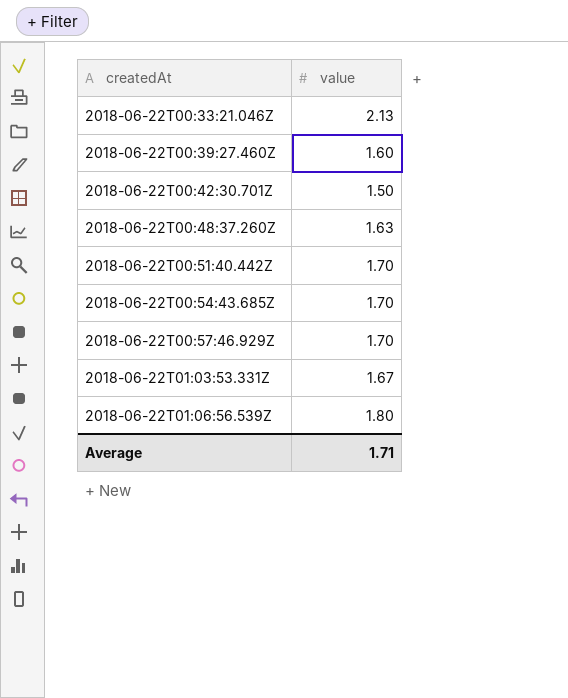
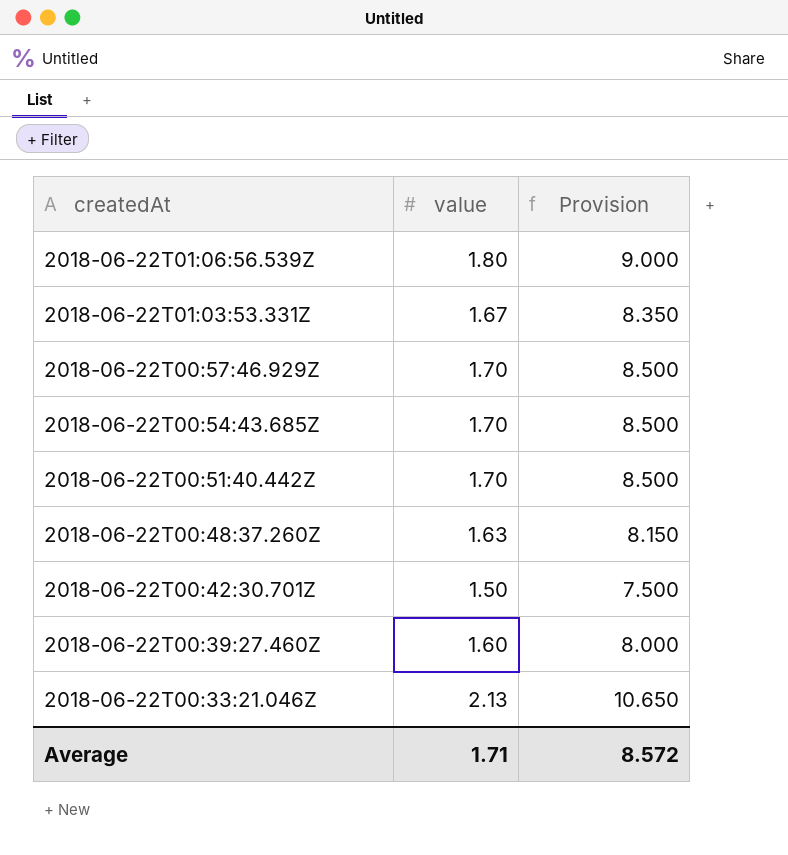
row order: createdAt ascending -> createdAt descending
column Provision | formula: none -> [value] * 5

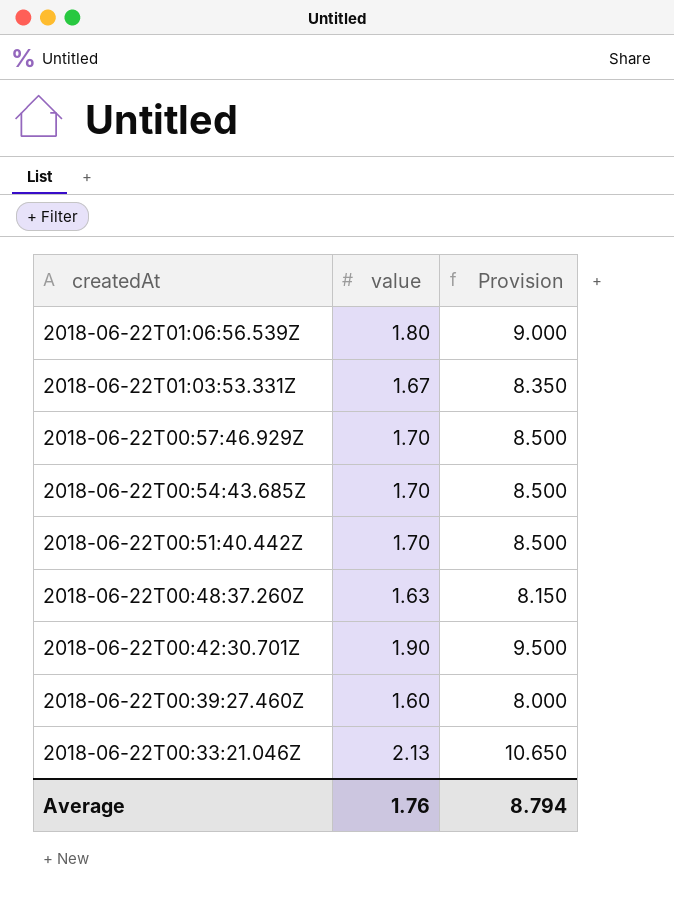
2018-06-22T00:42:30.701Z | value: 1.50 -> 1.90
2018-06-22T00:42:30.701Z | Provision: 7.500 -> 9.500
Average | value: 1.71 -> 1.76
Average | Provision: 8.572 -> 8.794

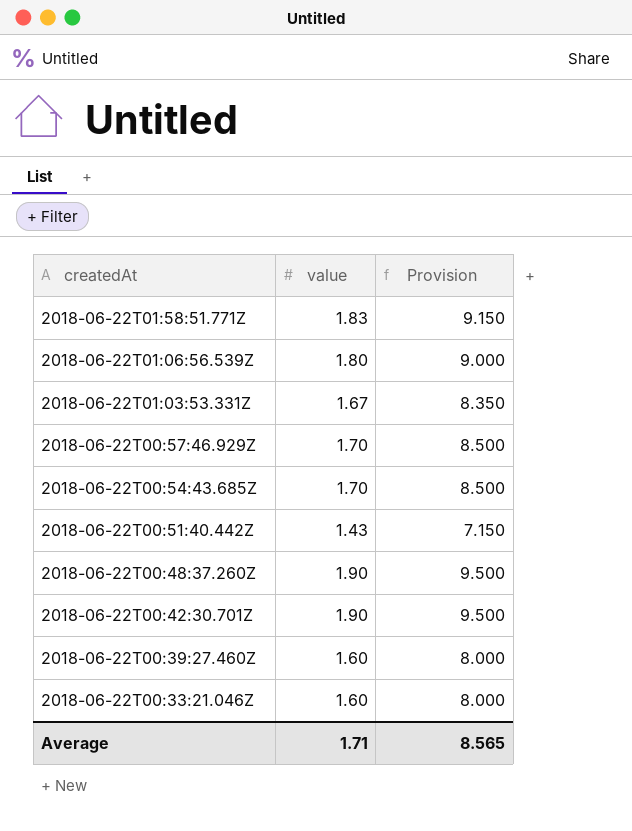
row 2018-06-22T01:58:51.771Z: none -> 1.83 | 9.150
2018-06-22T00:51:40.442Z | value: 1.70 -> 1.43
2018-06-22T00:51:40.442Z | Provision: 8.500 -> 7.150
2018-06-22T00:48:37.260Z | value: 1.63 -> 1.90
2018-06-22T00:48:37.260Z | Provision: 8.150 -> 9.500
2018-06-22T00:33:21.046Z | value: 2.13 -> 1.60
2018-06-22T00:33:21.046Z | Provision: 10.650 -> 8.000
Average | value: 1.76 -> 1.71
Average | Provision: 8.794 -> 8.565

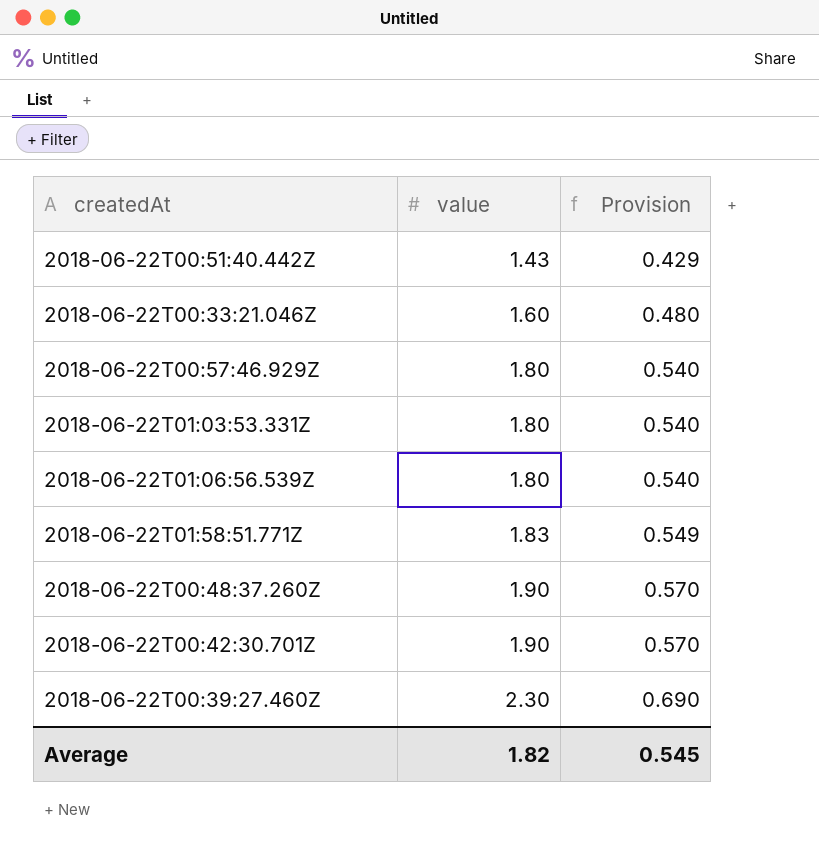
row order: createdAt descending -> value ascending
column Provision | formula: [value] * 5 -> [value] * 0.3
row 2018-06-22T00:54:43.685Z: 1.70 | 8.500 -> none
2018-06-22T00:57:46.929Z | value: 1.70 -> 1.80
2018-06-22T01:03:53.331Z | value: 1.67 -> 1.80
2018-06-22T00:39:27.460Z | value: 1.60 -> 2.30
Average | value: 1.71 -> 1.82
Average | Provision: 8.565 -> 0.545

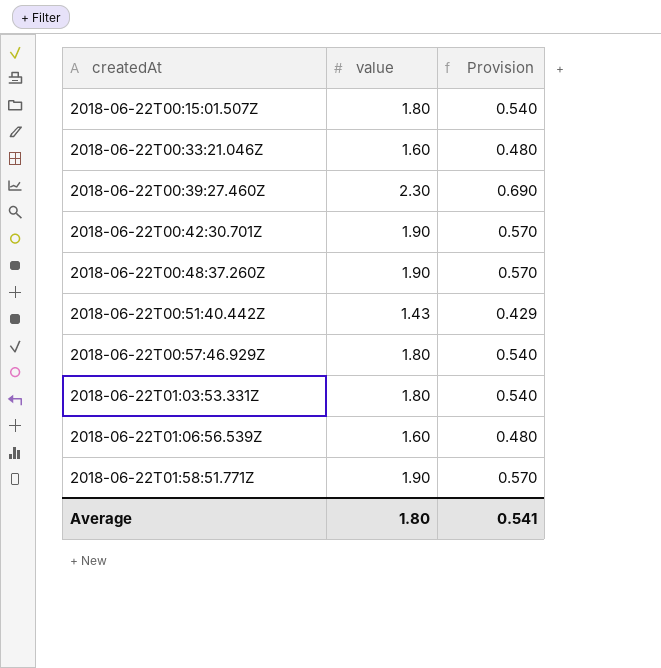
row order: value ascending -> createdAt ascending
row 2018-06-22T00:15:01.507Z: none -> 1.80 | 0.540
2018-06-22T01:06:56.539Z | value: 1.80 -> 1.60
2018-06-22T01:06:56.539Z | Provision: 0.540 -> 0.480
2018-06-22T01:58:51.771Z | value: 1.83 -> 1.90
2018-06-22T01:58:51.771Z | Provision: 0.549 -> 0.570
Average | value: 1.82 -> 1.80
Average | Provision: 0.545 -> 0.541

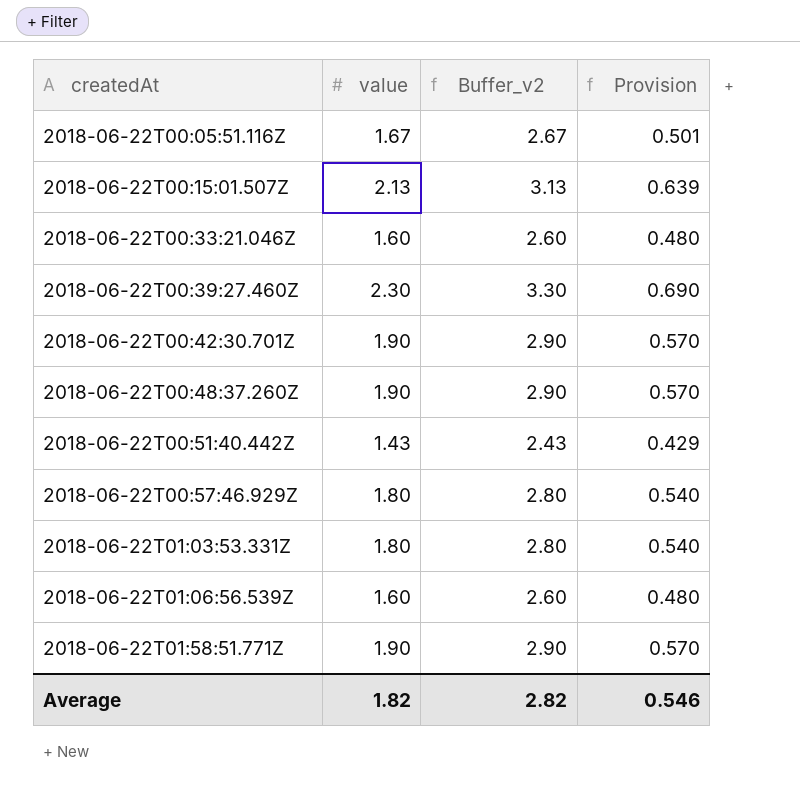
column Buffer_v2 | formula: none -> [value] + 1
row 2018-06-22T00:05:51.116Z: none -> 1.67 | 2.67 | 0.501
2018-06-22T00:15:01.507Z | value: 1.80 -> 2.13
2018-06-22T00:15:01.507Z | Provision: 0.540 -> 0.639
Average | value: 1.80 -> 1.82
Average | Provision: 0.541 -> 0.546

